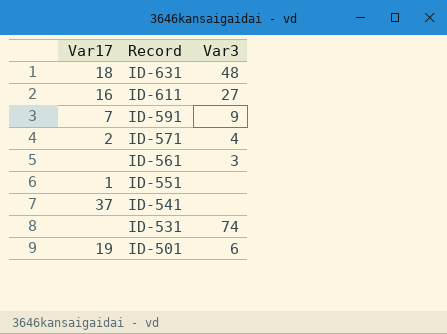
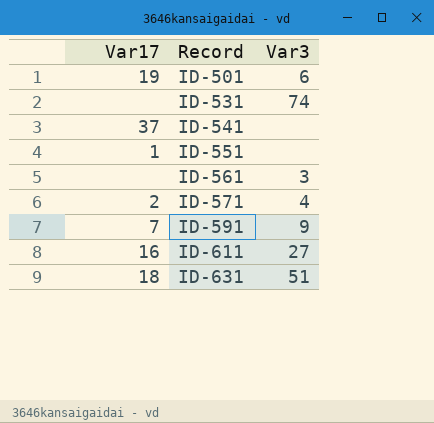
row order: Record descending -> Record ascending
ID-631 | Var3: 48 -> 51

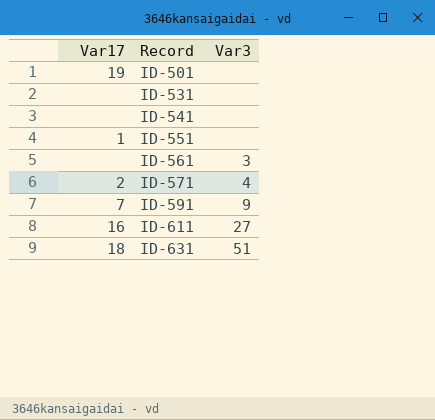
ID-501 | Var3: 6 -> none
ID-531 | Var3: 74 -> none
ID-541 | Var17: 37 -> none

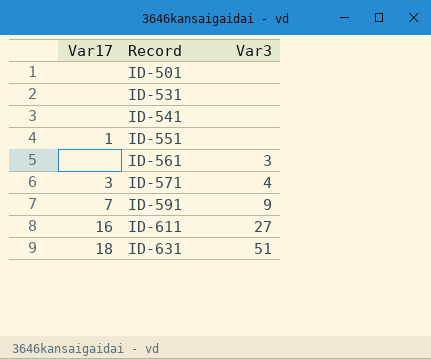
ID-501 | Var17: 19 -> none
ID-571 | Var17: 2 -> 3

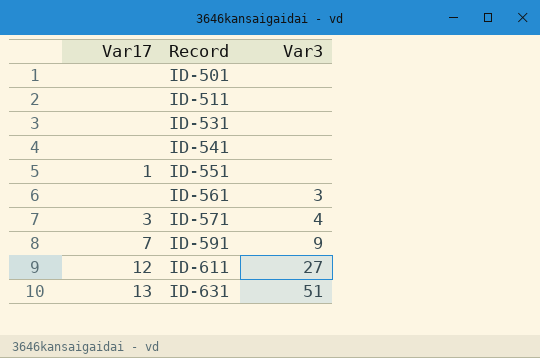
row ID-511: none -> none | none
ID-611 | Var17: 16 -> 12
ID-631 | Var17: 18 -> 13

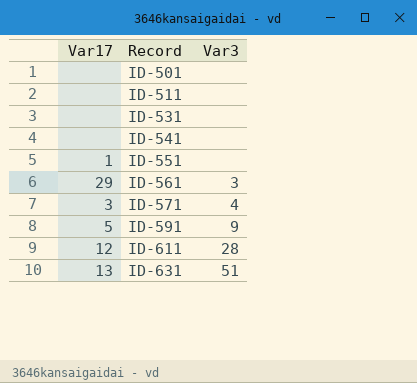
ID-561 | Var17: none -> 29
ID-591 | Var17: 7 -> 5
ID-611 | Var3: 27 -> 28

